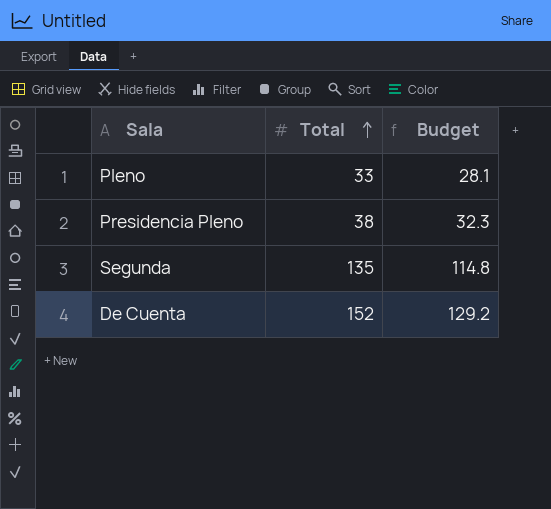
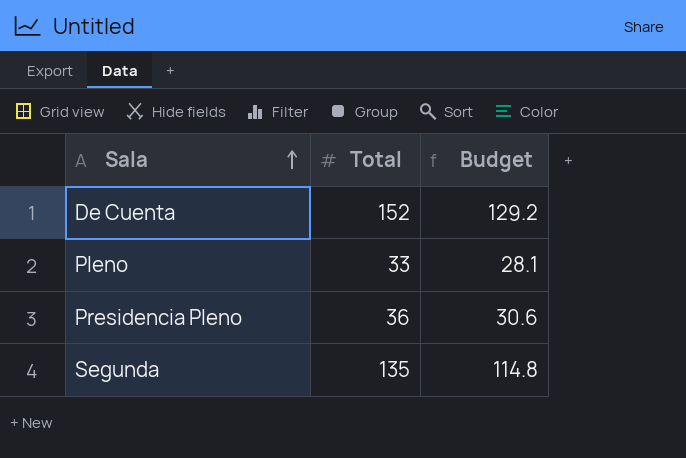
row order: Total ascending -> Sala ascending
Presidencia Pleno | Total: 38 -> 36
Presidencia Pleno | Budget: 32.3 -> 30.6

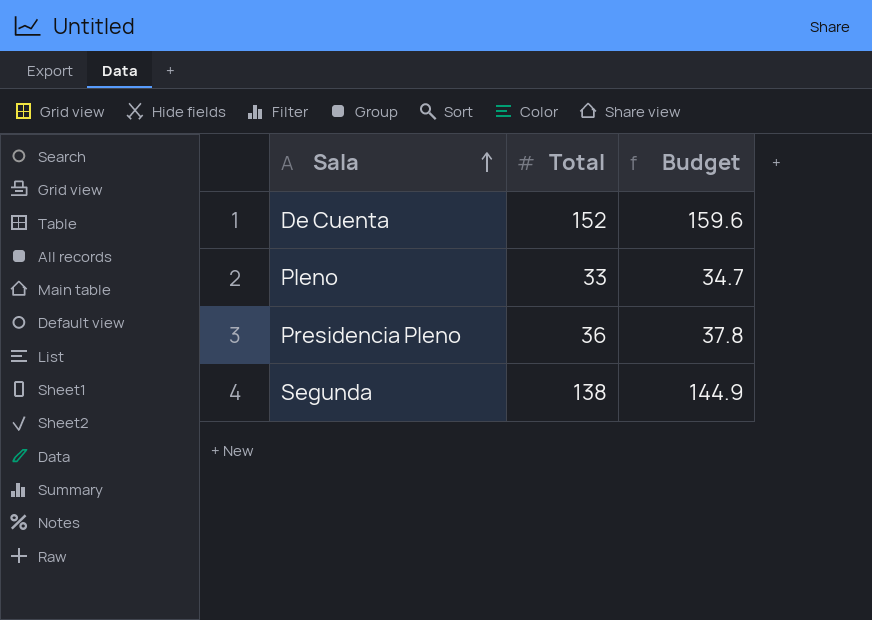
column Budget | formula: [Total] * 0.85 -> [Total] * 1.05
Segunda | Total: 135 -> 138

